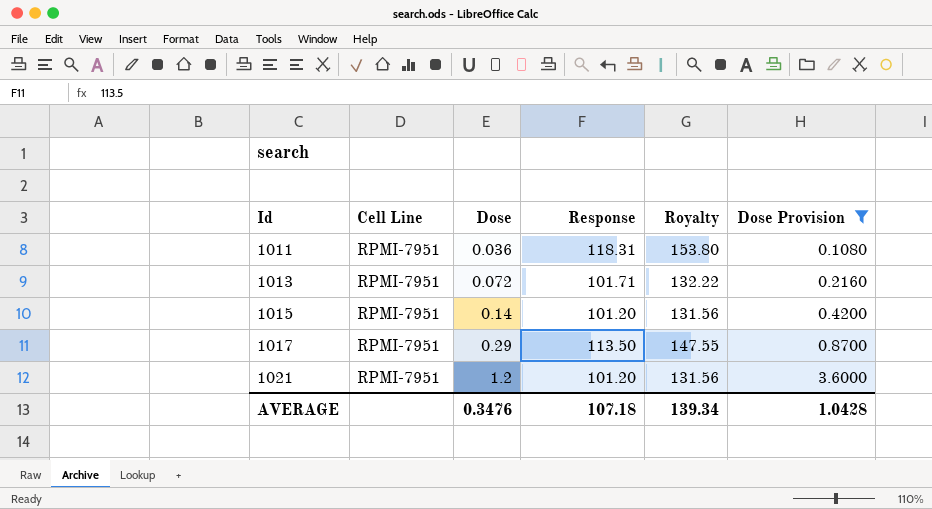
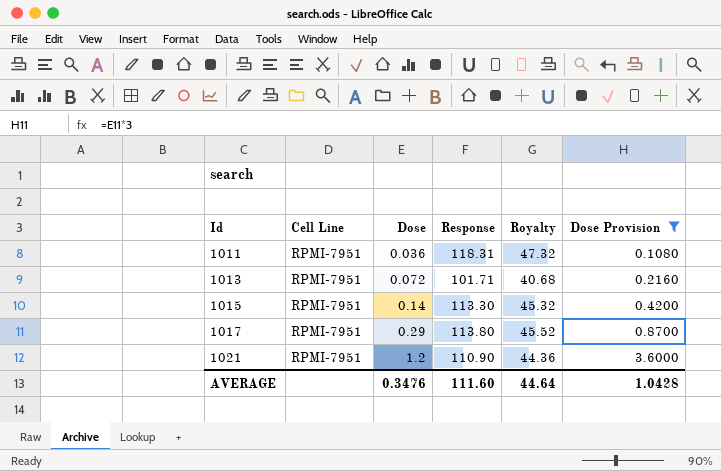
column Royalty | formula: [Response] * 1.3 -> [Response] * 0.4
1015 | Response: 101.20 -> 113.30
1017 | Response: 113.50 -> 113.80
1021 | Response: 101.20 -> 110.90
AVERAGE | Response: 107.18 -> 111.60
AVERAGE | Royalty: 139.34 -> 44.64

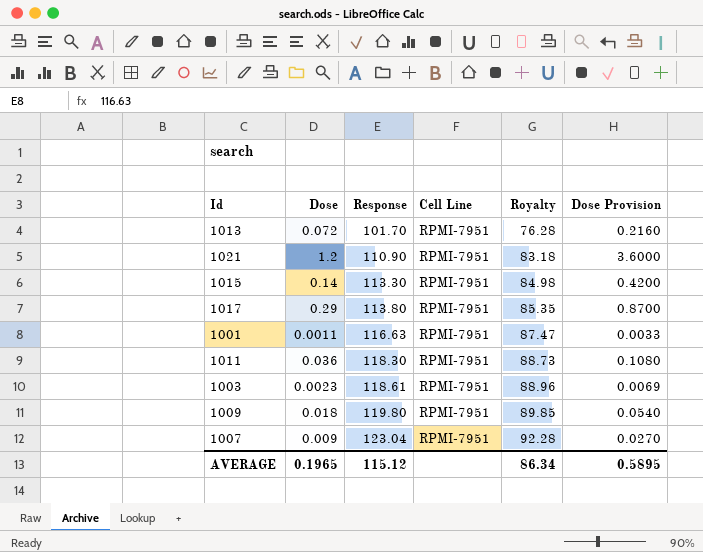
filter: Dose Provision >= 0.1080 -> none
row order: Id ascending -> Response ascending
column Cell Line | position: 2 -> 4
column Royalty | formula: [Response] * 0.4 -> [Response] * 0.75
1013 | Response: 101.71 -> 101.70
1011 | Response: 118.31 -> 118.30
AVERAGE | Dose: 0.3476 -> 0.1965
AVERAGE | Response: 111.60 -> 115.12
AVERAGE | Royalty: 44.64 -> 86.34
AVERAGE | Dose Provision: 1.0428 -> 0.5895

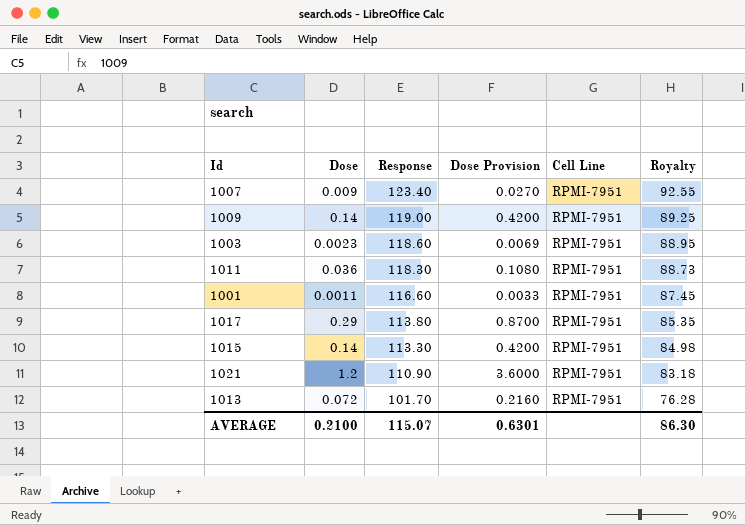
row order: Response ascending -> Response descending
column Dose Provision | position: 6 -> 4
1007 | Response: 123.04 -> 123.40
1007 | Royalty: 92.28 -> 92.55
1009 | Dose: 0.018 -> 0.14
1009 | Response: 119.80 -> 119.00
1009 | Dose Provision: 0.0540 -> 0.4200
1009 | Royalty: 89.85 -> 89.25
1003 | Response: 118.61 -> 118.60
1003 | Royalty: 88.96 -> 88.95
1001 | Response: 116.63 -> 116.60
1001 | Royalty: 87.47 -> 87.45
AVERAGE | Dose: 0.1965 -> 0.2100
AVERAGE | Response: 115.12 -> 115.07
AVERAGE | Dose Provision: 0.5895 -> 0.6301
AVERAGE | Royalty: 86.34 -> 86.30

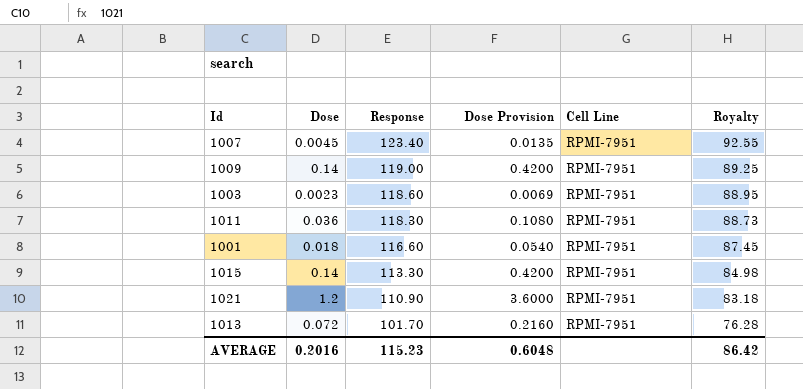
row 1017: 0.29 | 113.80 | 0.8700 | RPMI-7951 | 85.35 -> none
1007 | Dose: 0.009 -> 0.0045
1007 | Dose Provision: 0.0270 -> 0.0135
1001 | Dose: 0.0011 -> 0.018
1001 | Dose Provision: 0.0033 -> 0.0540
AVERAGE | Dose: 0.2100 -> 0.2016
AVERAGE | Response: 115.07 -> 115.23
AVERAGE | Dose Provision: 0.6301 -> 0.6048
AVERAGE | Royalty: 86.30 -> 86.42

